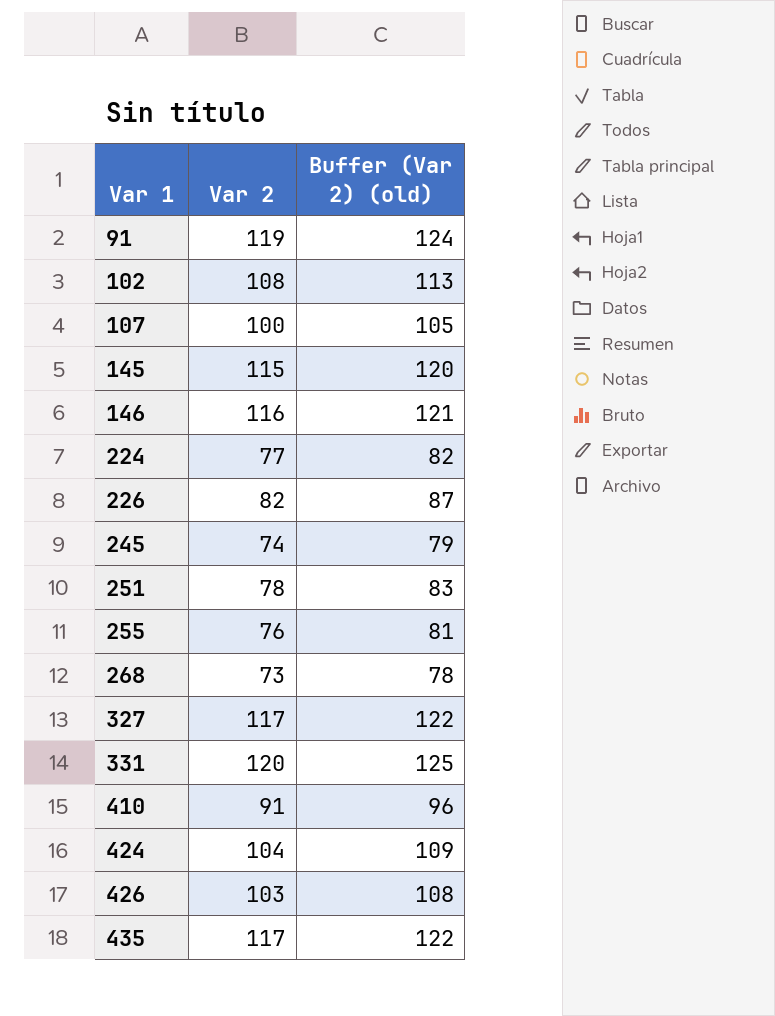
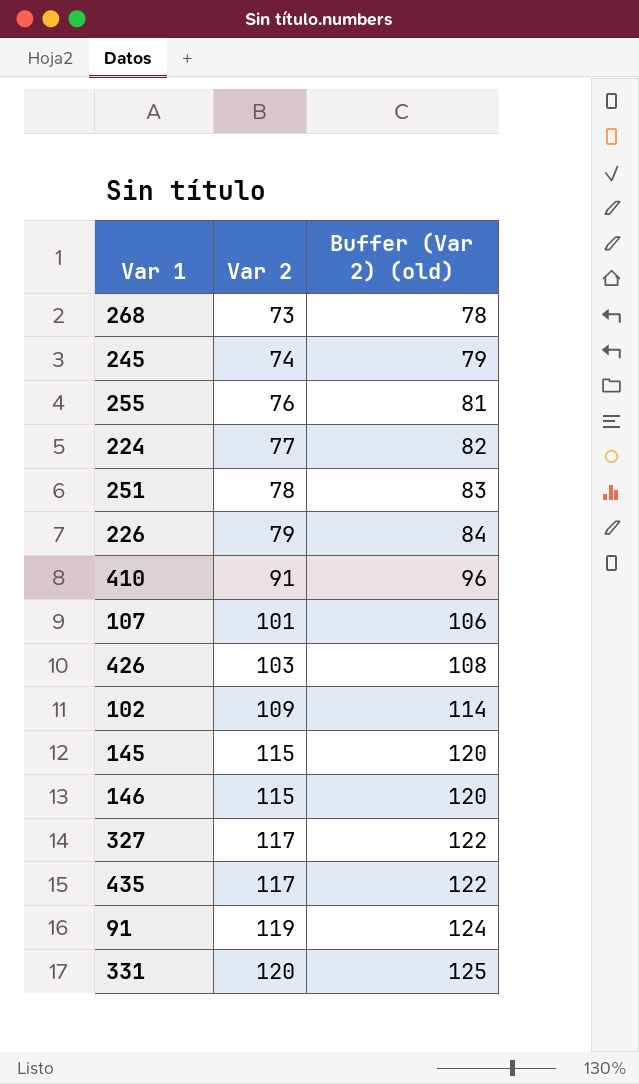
row order: Var 1 ascending -> Var 2 ascending
row 424: 104 | 109 -> none
226 | Var 2: 82 -> 79
226 | Buffer (Var 2) (old): 87 -> 84
107 | Var 2: 100 -> 101
107 | Buffer (Var 2) (old): 105 -> 106
102 | Var 2: 108 -> 109
102 | Buffer (Var 2) (old): 113 -> 114
146 | Var 2: 116 -> 115
146 | Buffer (Var 2) (old): 121 -> 120

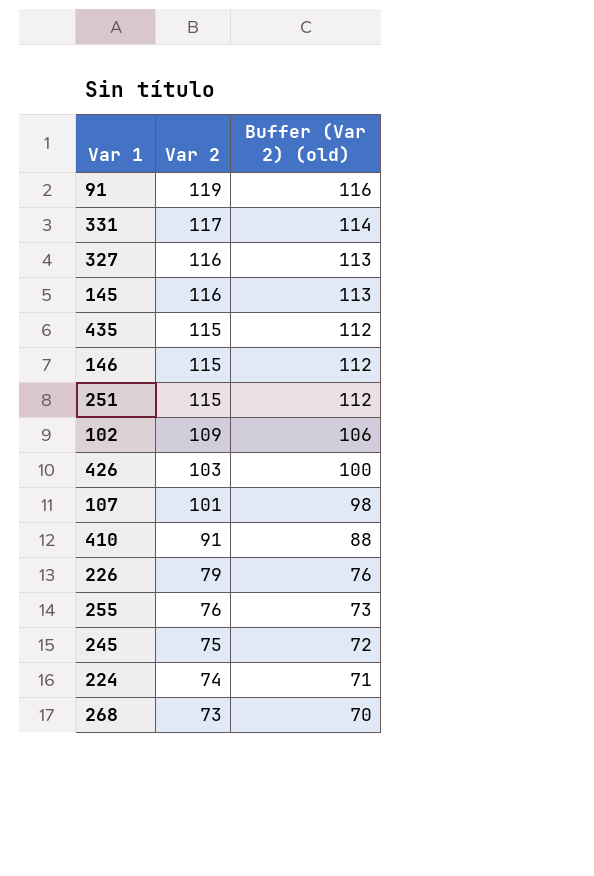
row order: Var 2 ascending -> Var 2 descending
column Buffer (Var 2) (old) | formula: [Var 2] + 5 -> [Var 2] - 3
331 | Var 2: 120 -> 117
327 | Var 2: 117 -> 116
145 | Var 2: 115 -> 116
435 | Var 2: 117 -> 115
251 | Var 2: 78 -> 115
245 | Var 2: 74 -> 75
224 | Var 2: 77 -> 74

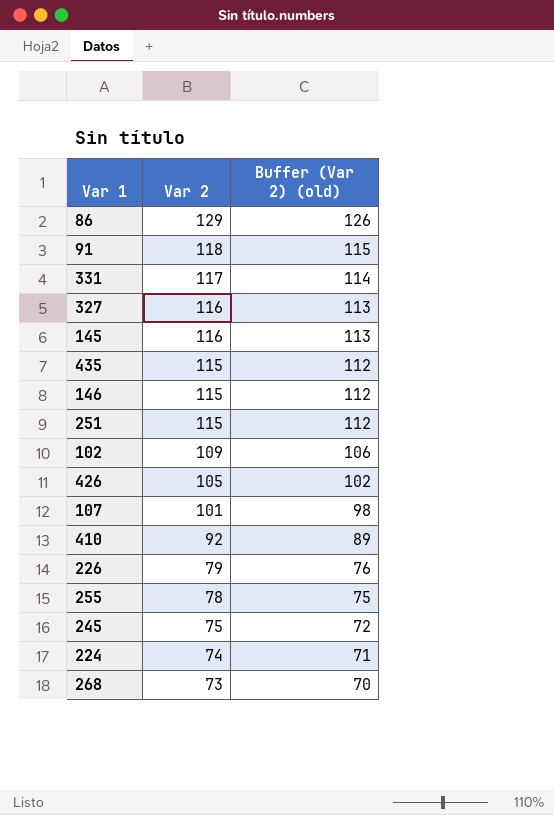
row 86: none -> 129 | 126
91 | Var 2: 119 -> 118
91 | Buffer (Var 2) (old): 116 -> 115
426 | Var 2: 103 -> 105
426 | Buffer (Var 2) (old): 100 -> 102
410 | Var 2: 91 -> 92
410 | Buffer (Var 2) (old): 88 -> 89
255 | Var 2: 76 -> 78
255 | Buffer (Var 2) (old): 73 -> 75

